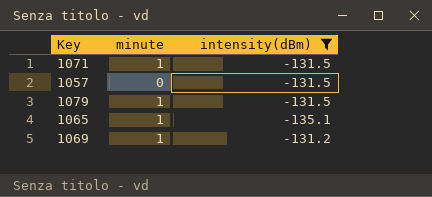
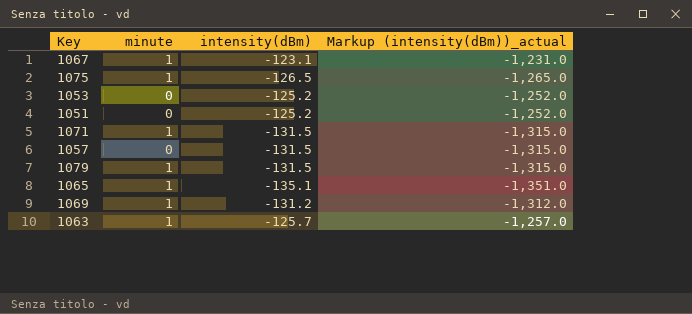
filter: intensity(dBm) <= -131.2 -> none
column Markup (intensity(dBm))_actual | formula: none -> [intensity(dBm)] * 10

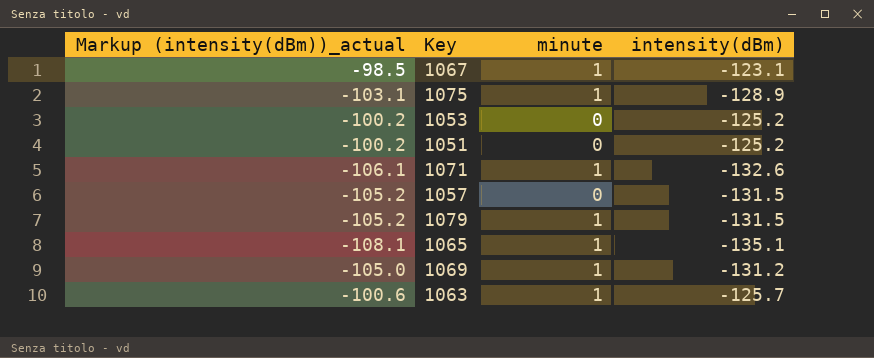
column Markup (intensity(dBm))_actual | formula: [intensity(dBm)] * 10 -> [intensity(dBm)] * 0.8
column Markup (intensity(dBm))_actual | position: 4 -> 1
1075 | intensity(dBm): -126.5 -> -128.9
1071 | intensity(dBm): -131.5 -> -132.6

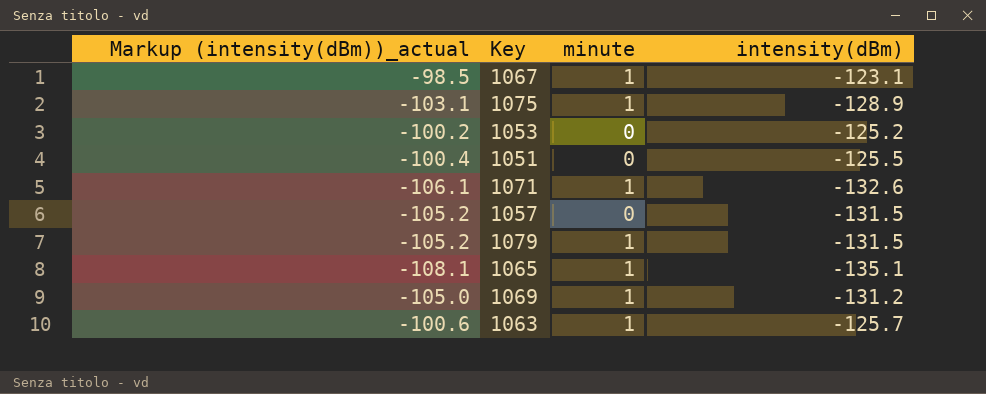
1051 | Markup (intensity(dBm))_actual: -100.2 -> -100.4
1051 | intensity(dBm): -125.2 -> -125.5

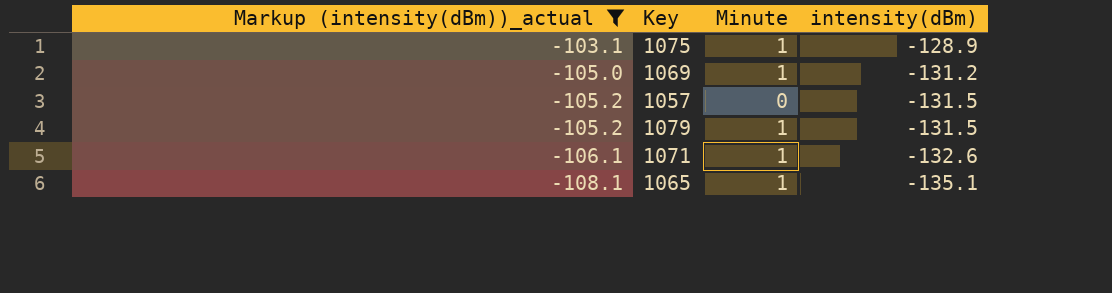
filter: none -> Markup (intensity(dBm))_actual <= -103.1
row order: none -> Markup (intensity(dBm))_actual descending
column name: minute -> Minute

